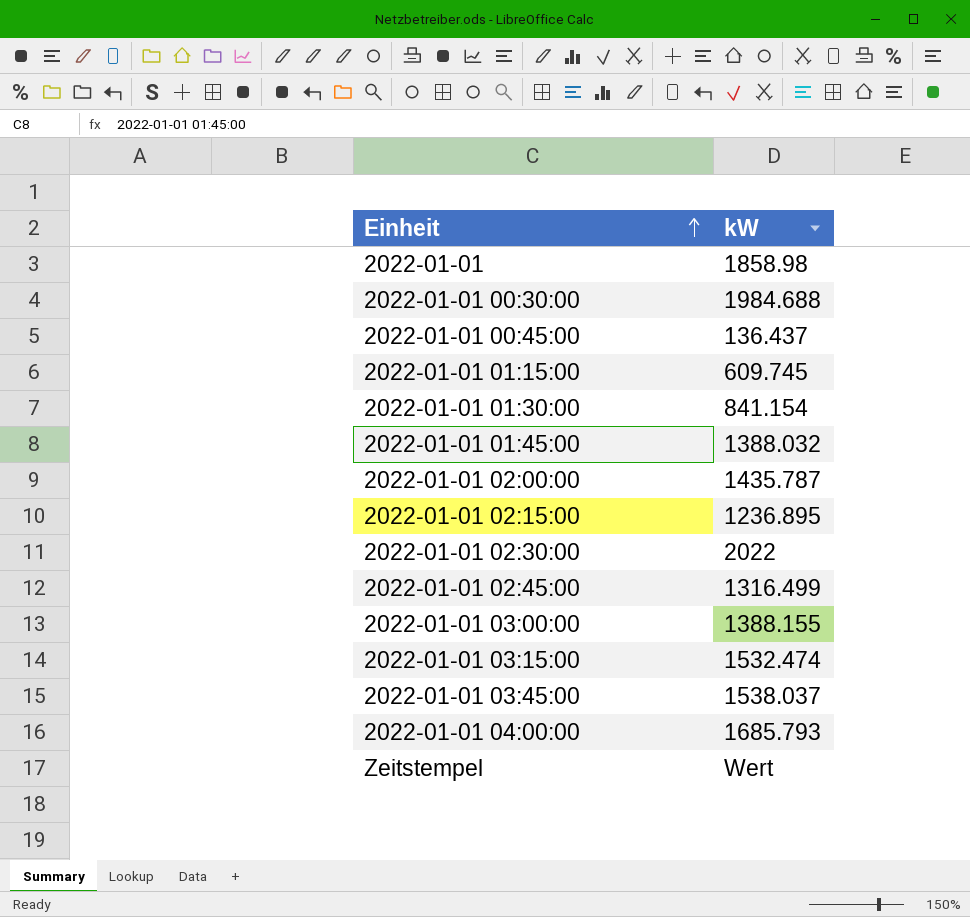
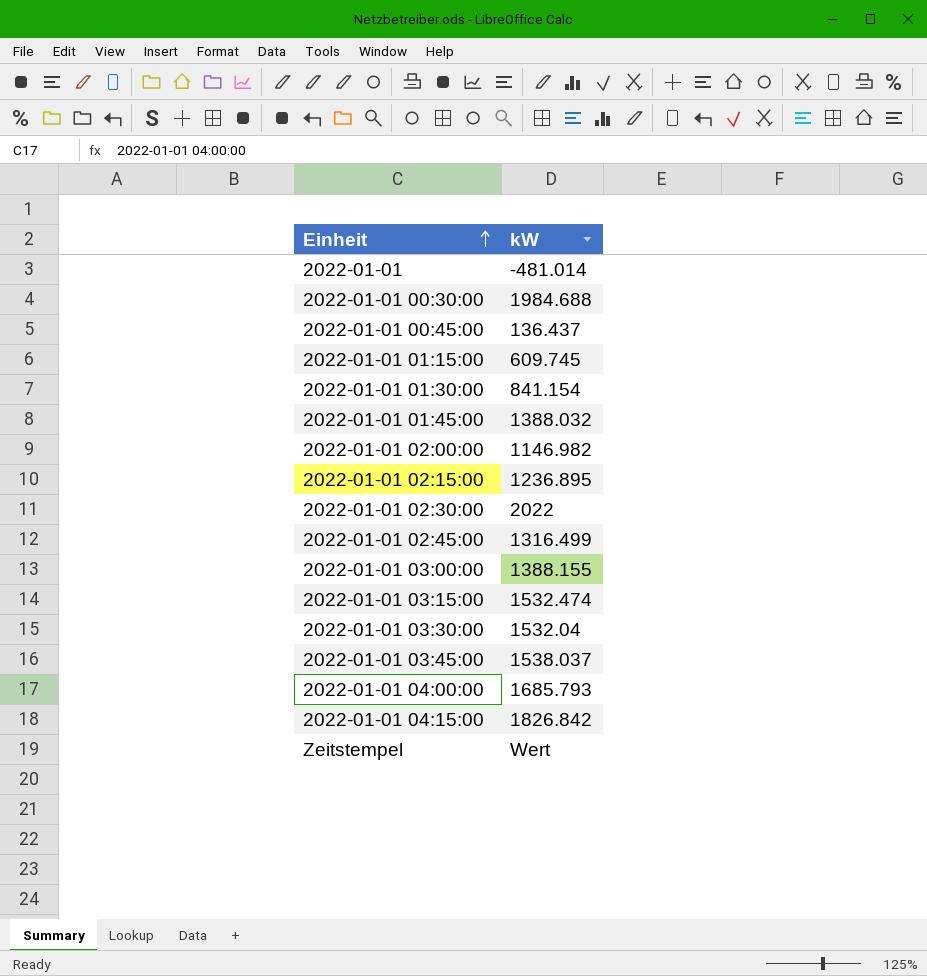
2022-01-01 | kW: 1858.98 -> -481.014
2022-01-01 02:00:00 | kW: 1435.787 -> 1146.982
row 2022-01-01 03:30:00: none -> 1532.04
row 2022-01-01 04:15:00: none -> 1826.842

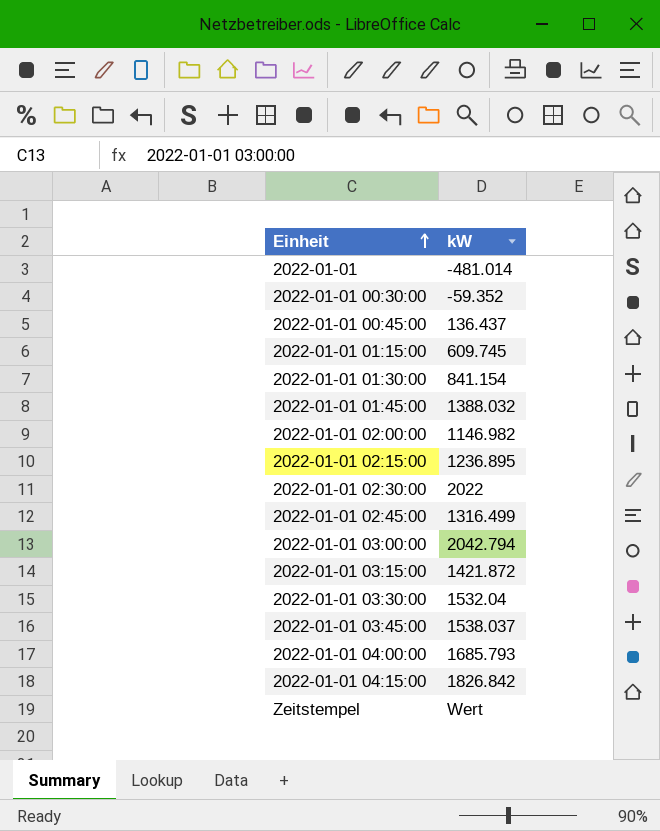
2022-01-01 00:30:00 | kW: 1984.688 -> -59.352
2022-01-01 03:00:00 | kW: 1388.155 -> 2042.794
2022-01-01 03:15:00 | kW: 1532.474 -> 1421.872

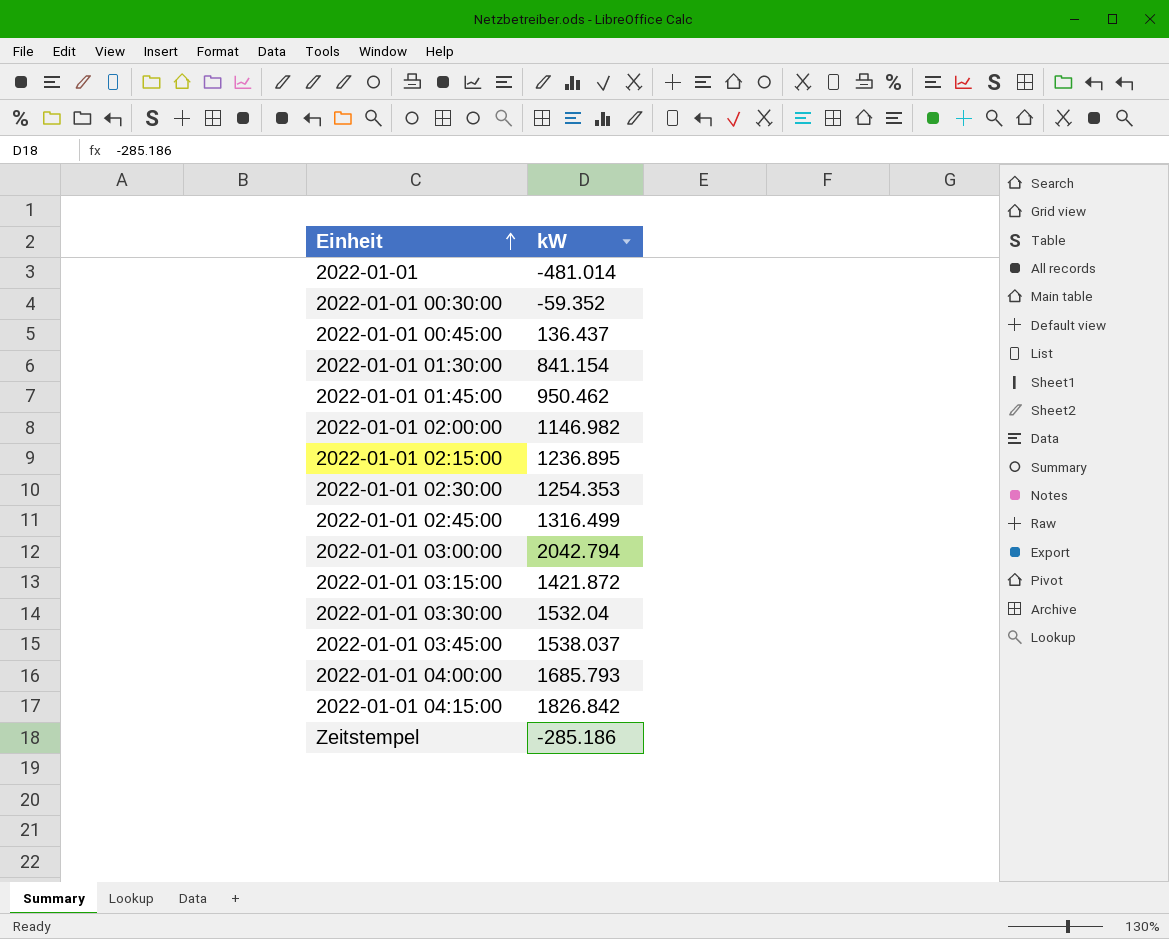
row 2022-01-01 01:15:00: 609.745 -> none
2022-01-01 01:45:00 | kW: 1388.032 -> 950.462
2022-01-01 02:30:00 | kW: 2022 -> 1254.353
Zeitstempel | kW: Wert -> -285.186

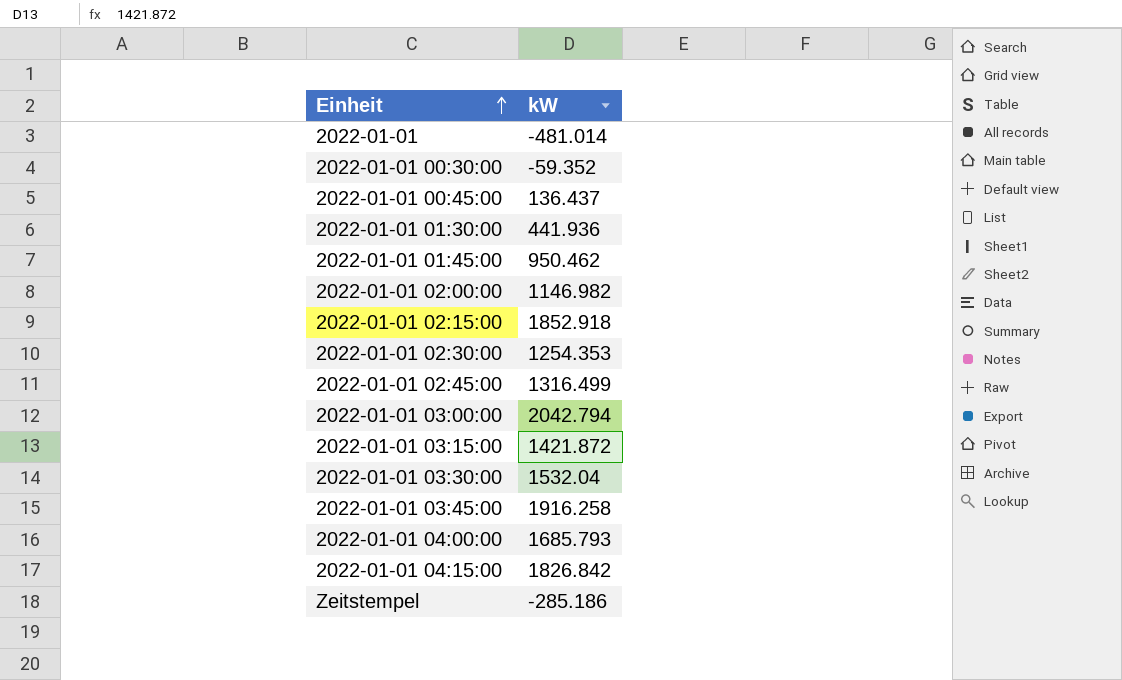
2022-01-01 01:30:00 | kW: 841.154 -> 441.936
2022-01-01 02:15:00 | kW: 1236.895 -> 1852.918
2022-01-01 03:45:00 | kW: 1538.037 -> 1916.258

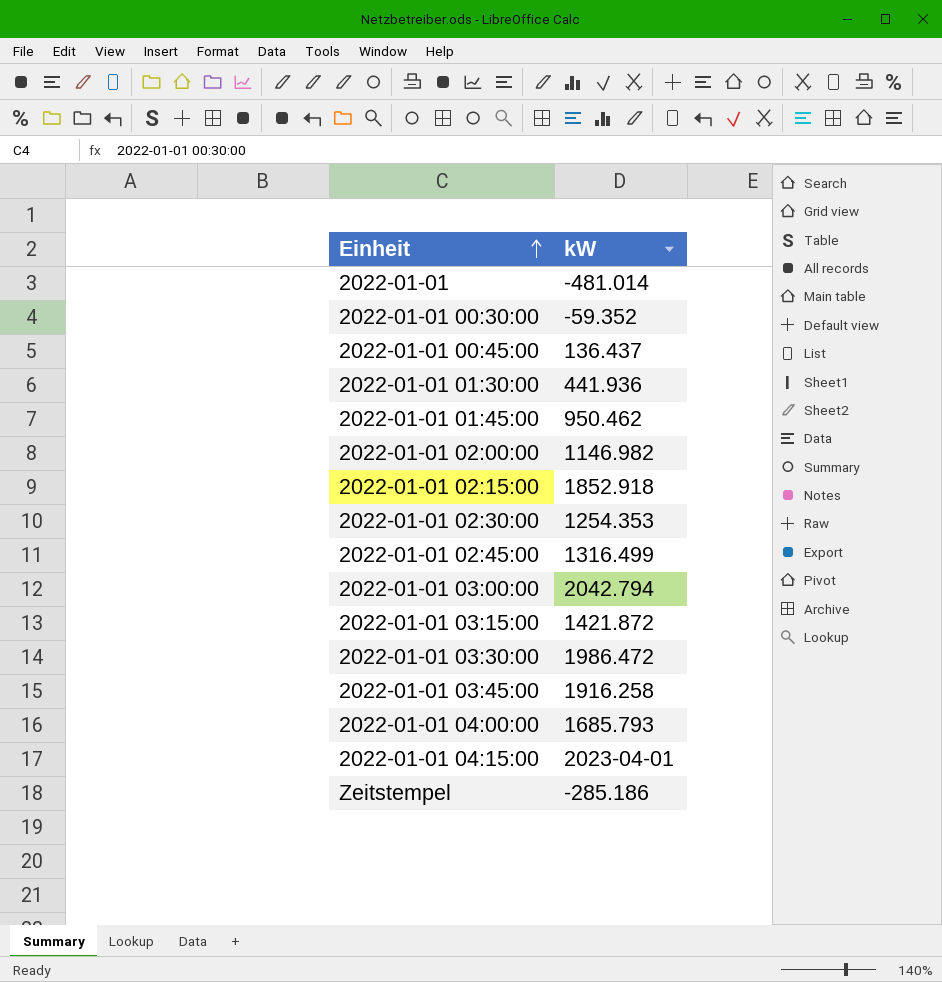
2022-01-01 03:30:00 | kW: 1532.04 -> 1986.472
2022-01-01 04:15:00 | kW: 1826.842 -> 2023-04-01

